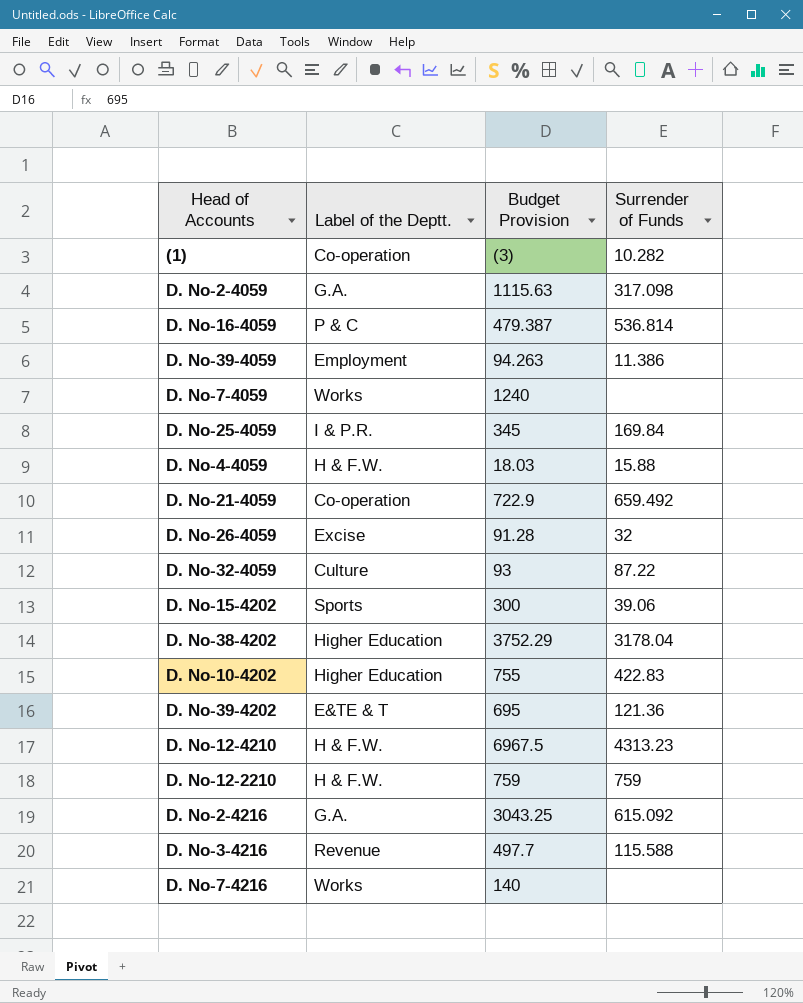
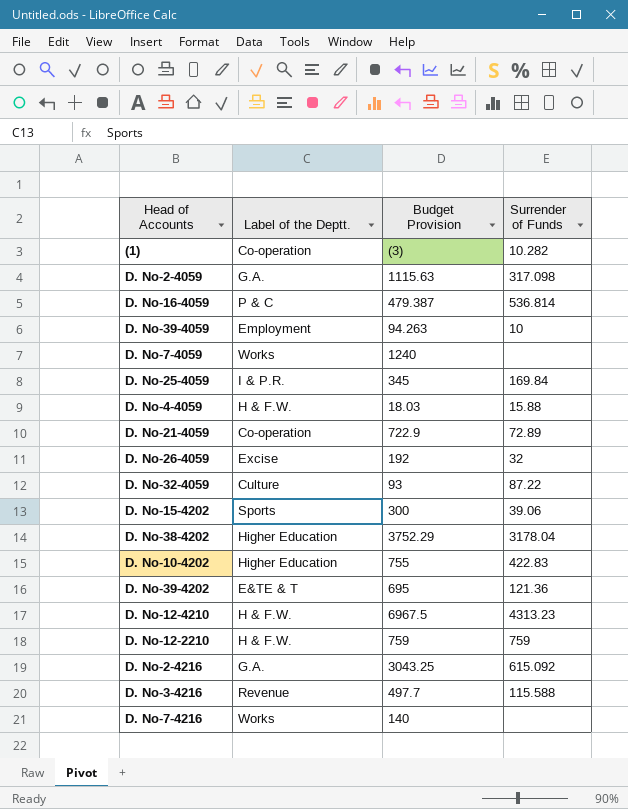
D. No-39-4059 | Surrender of Funds: 11.386 -> 10
D. No-21-4059 | Surrender of Funds: 659.492 -> 72.89
D. No-26-4059 | Budget Provision: 91.28 -> 192

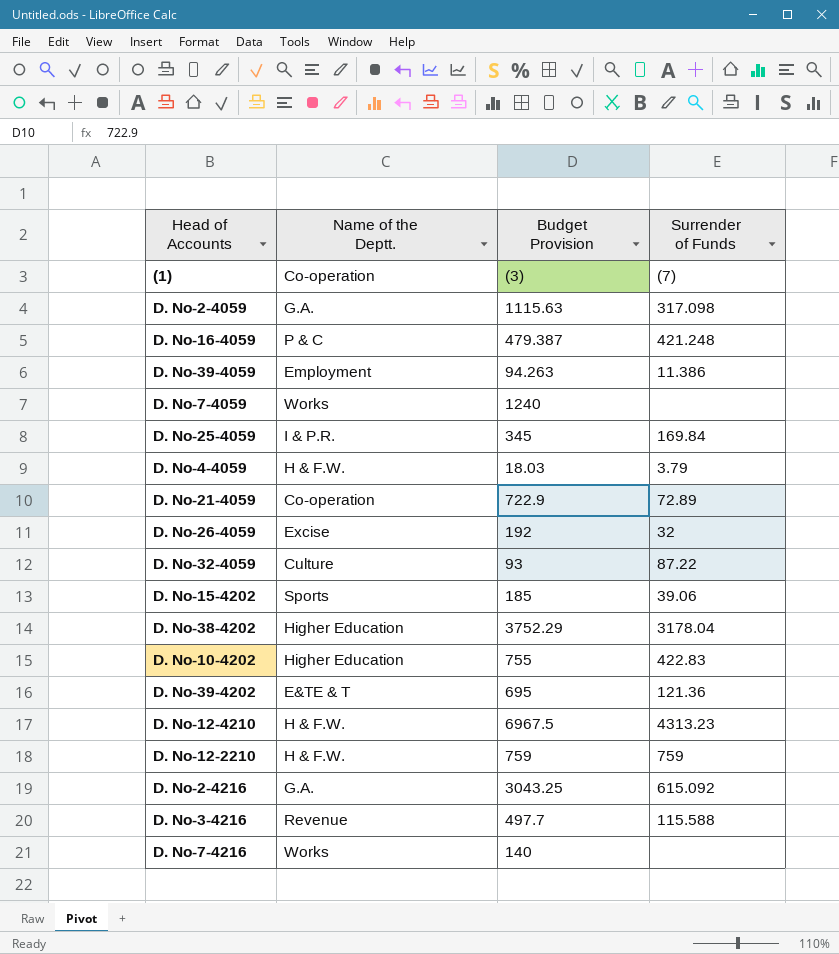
column name: Label of the Deptt. -> Name of the Deptt.
(1) | Surrender of Funds: 10.282 -> (7)
D. No-16-4059 | Surrender of Funds: 536.814 -> 421.248
D. No-39-4059 | Surrender of Funds: 10 -> 11.386
D. No-4-4059 | Surrender of Funds: 15.88 -> 3.79
D. No-15-4202 | Budget Provision: 300 -> 185

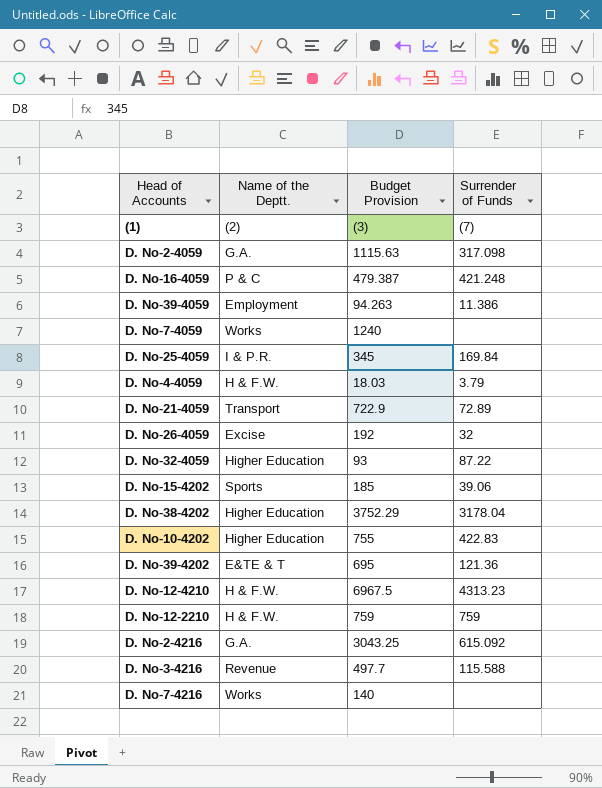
(1) | Name of the Deptt.: Co-operation -> (2)
D. No-21-4059 | Name of the Deptt.: Co-operation -> Transport
D. No-32-4059 | Name of the Deptt.: Culture -> Higher Education

